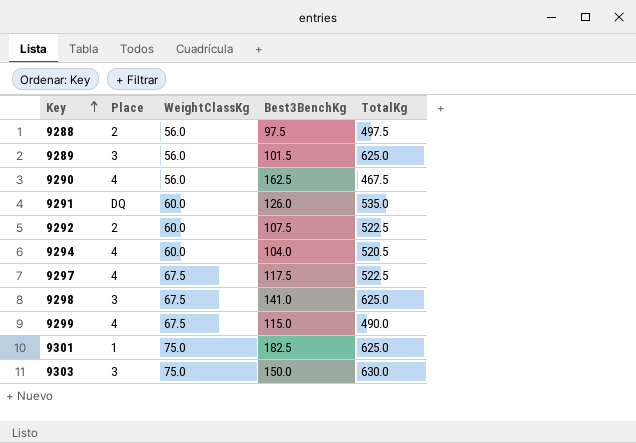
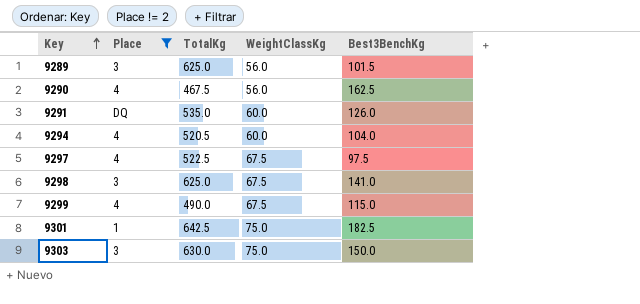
filter: none -> Place != 2
column TotalKg | position: 5 -> 3
9297 | Best3BenchKg: 117.5 -> 97.5
9301 | TotalKg: 625.0 -> 642.5

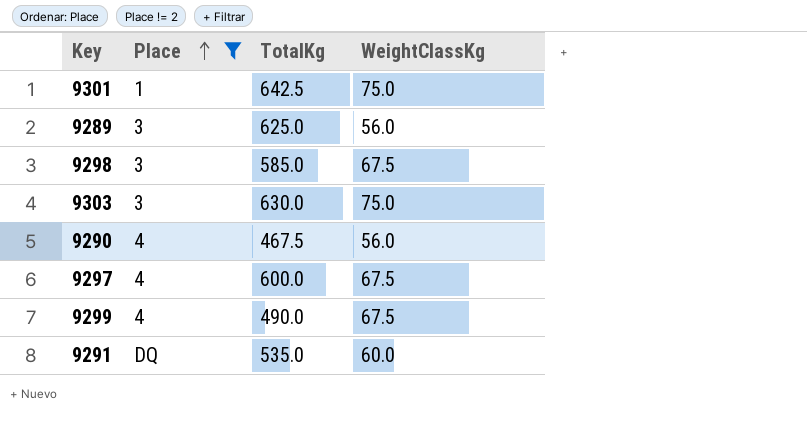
row order: Key ascending -> Place ascending
column Best3BenchKg | position: 5 -> none
row 9294: 4 | 520.5 | 60.0 | 104.0 -> none
9298 | TotalKg: 625.0 -> 585.0
9297 | TotalKg: 522.5 -> 600.0

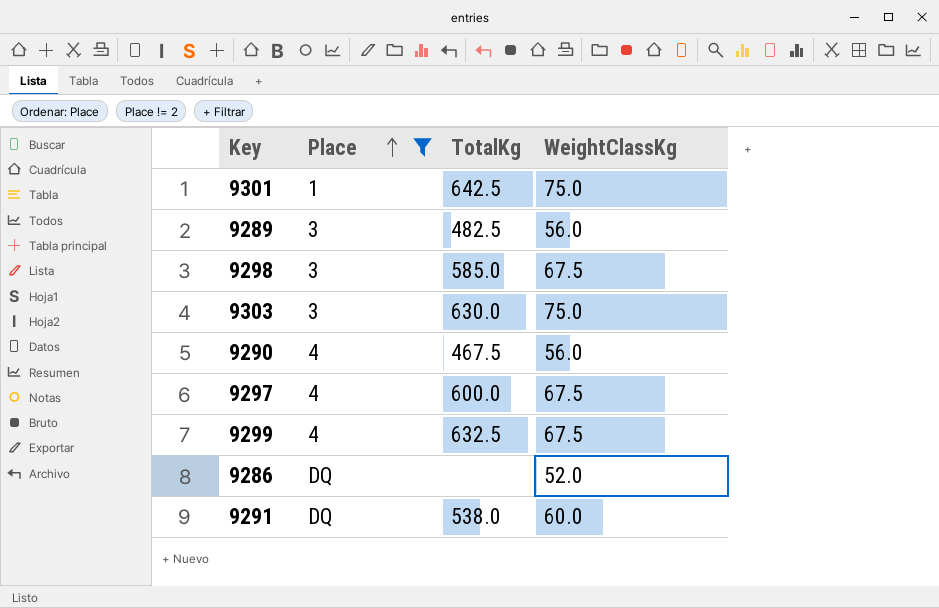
9289 | TotalKg: 625.0 -> 482.5
9299 | TotalKg: 490.0 -> 632.5
row 9286: none -> DQ | none | 52.0
9291 | TotalKg: 535.0 -> 538.0

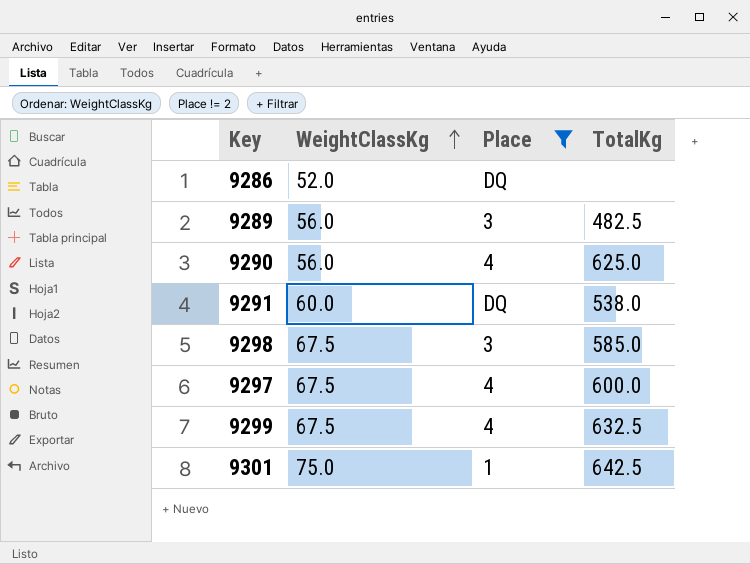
row order: Place ascending -> WeightClassKg ascending
column WeightClassKg | position: 4 -> 2
row 9303: 3 | 630.0 | 75.0 -> none
9290 | TotalKg: 467.5 -> 625.0

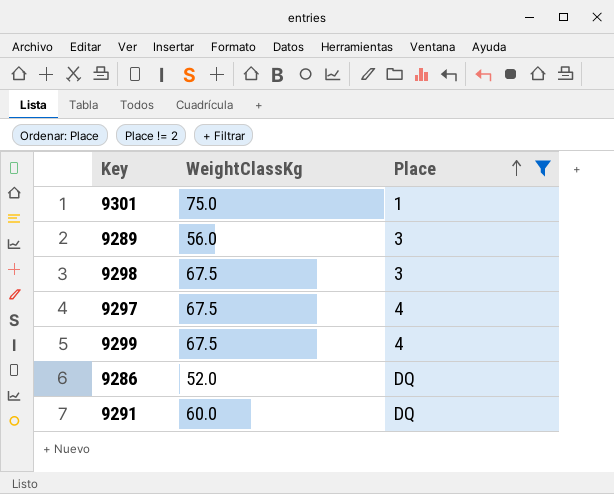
row order: WeightClassKg ascending -> Place ascending
column TotalKg | position: 4 -> none
row 9290: 56.0 | 4 | 625.0 -> none

